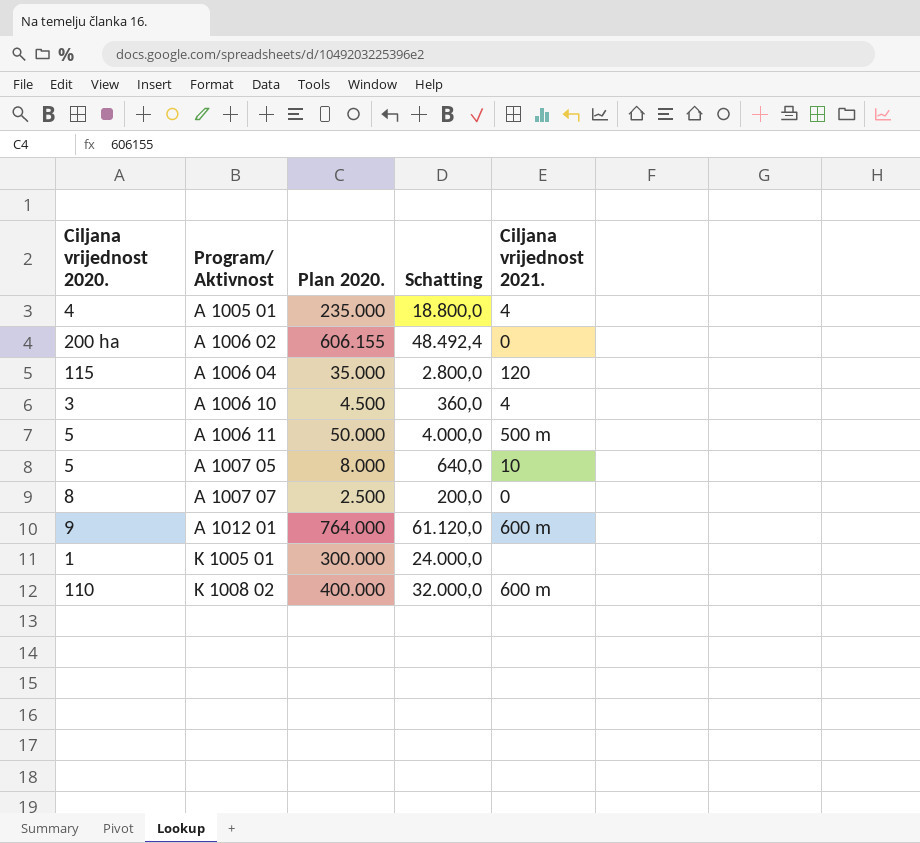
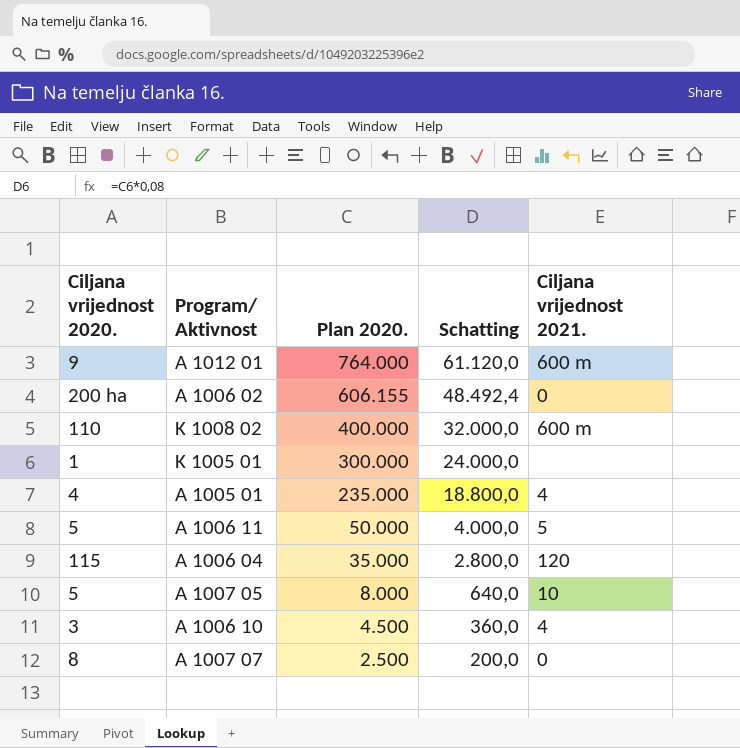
row order: Program/ Aktivnost ascending -> Plan 2020. descending
A 1006 11 | Ciljana vrijednost 2021.: 500 m -> 5

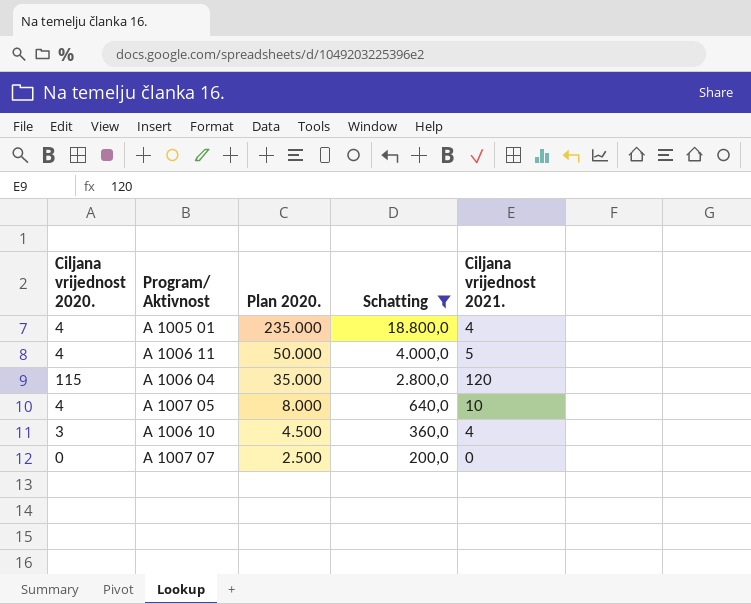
filter: none -> Schatting <= 18.800,0
A 1006 11 | Ciljana vrijednost 2020.: 5 -> 4
A 1007 05 | Ciljana vrijednost 2020.: 5 -> 4
A 1007 07 | Ciljana vrijednost 2020.: 8 -> 0

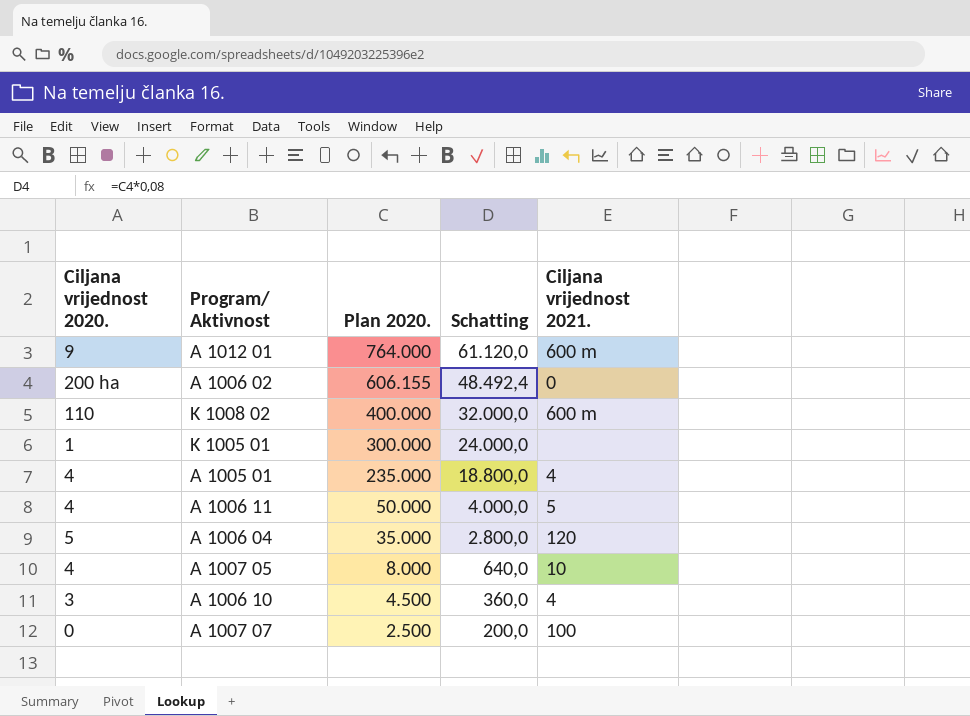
filter: Schatting <= 18.800,0 -> none
A 1006 04 | Ciljana vrijednost 2020.: 115 -> 5
A 1007 07 | Ciljana vrijednost 2021.: 0 -> 100

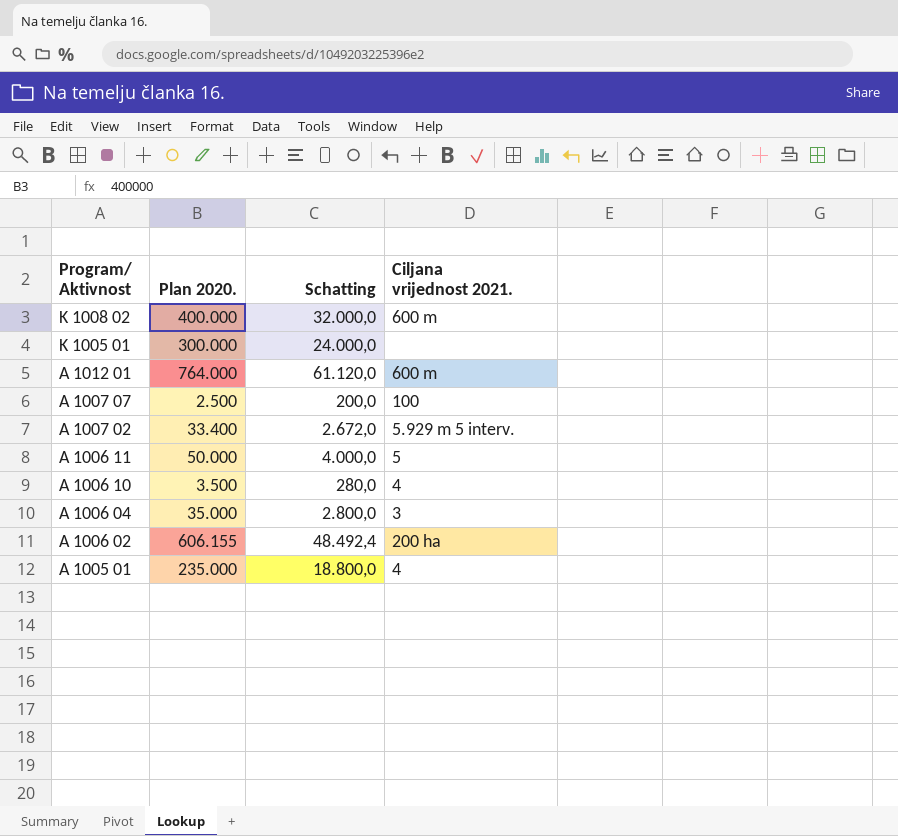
row order: Plan 2020. descending -> Program/ Aktivnost descending
column Ciljana vrijednost 2020. | position: 1 -> none
row A 1007 05: 4 | 8.000 | 640,0 | 10 -> none
row A 1007 02: none -> 33.400 | 2.672,0 | 5.929 m 5 interv.
A 1006 10 | Plan 2020.: 4.500 -> 3.500
A 1006 10 | Schatting: 360,0 -> 280,0
A 1006 04 | Ciljana vrijednost 2021.: 120 -> 3
A 1006 02 | Ciljana vrijednost 2021.: 0 -> 200 ha

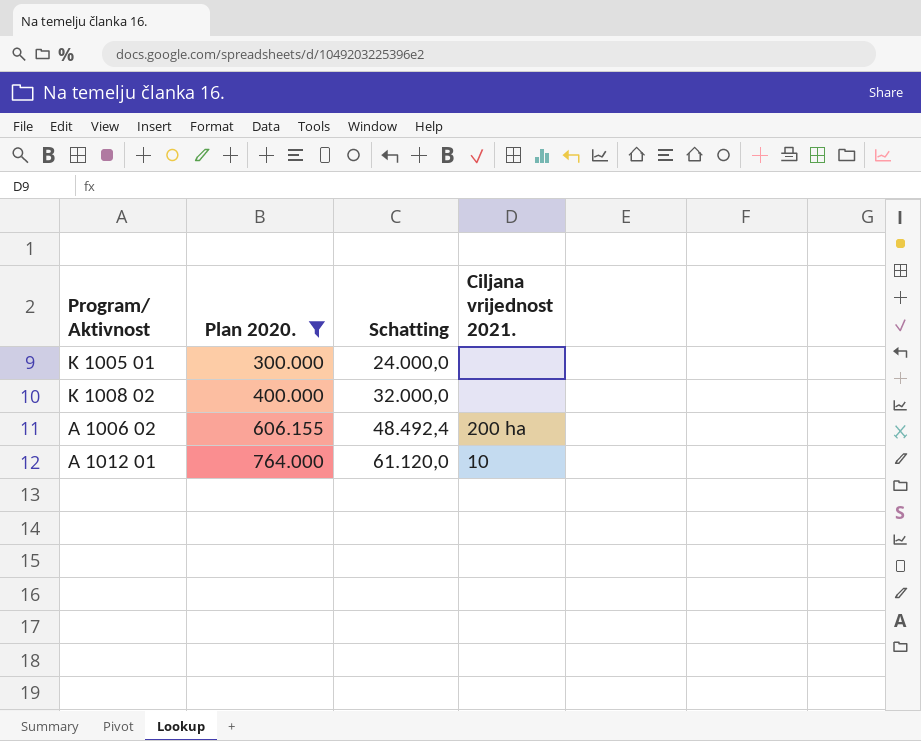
filter: none -> Plan 2020. >= 300.000
row order: Program/ Aktivnost descending -> Plan 2020. ascending
K 1008 02 | Ciljana vrijednost 2021.: 600 m -> none
A 1012 01 | Ciljana vrijednost 2021.: 600 m -> 10

